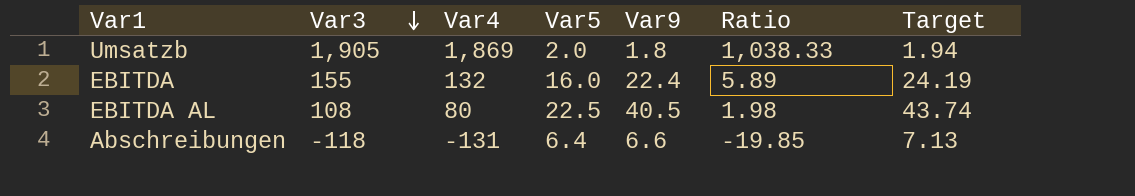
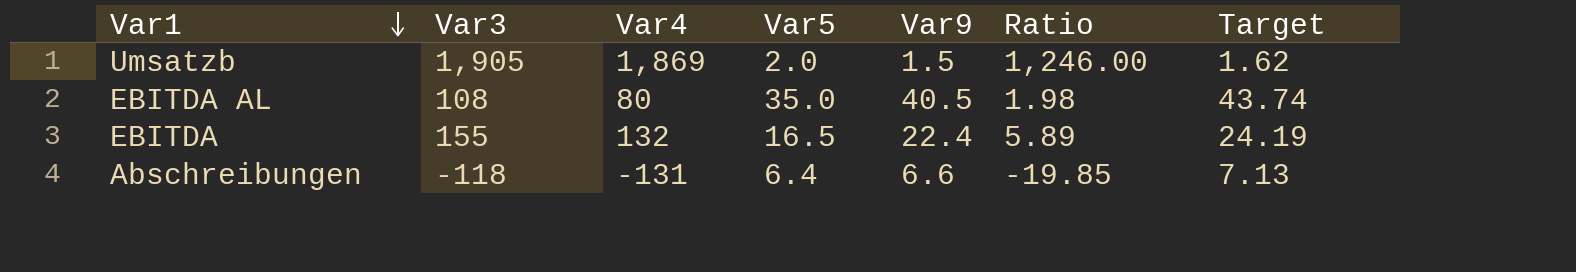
row order: Var3 descending -> Var1 descending
Umsatzb | Var9: 1.8 -> 1.5
Umsatzb | Ratio: 1,038.33 -> 1,246.00
Umsatzb | Target: 1.94 -> 1.62
EBITDA AL | Var5: 22.5 -> 35.0
EBITDA | Var5: 16.0 -> 16.5

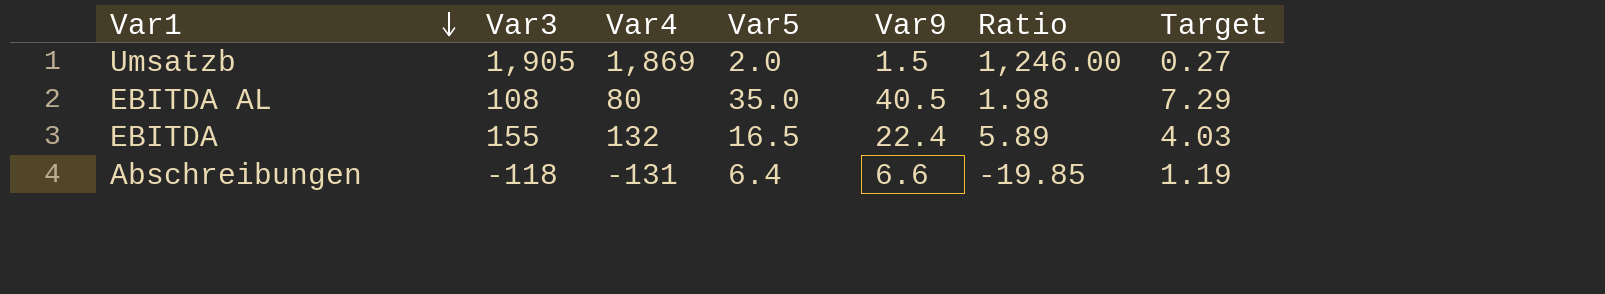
column Target | formula: [Var9] * 1.08 -> [Var9] * 0.18

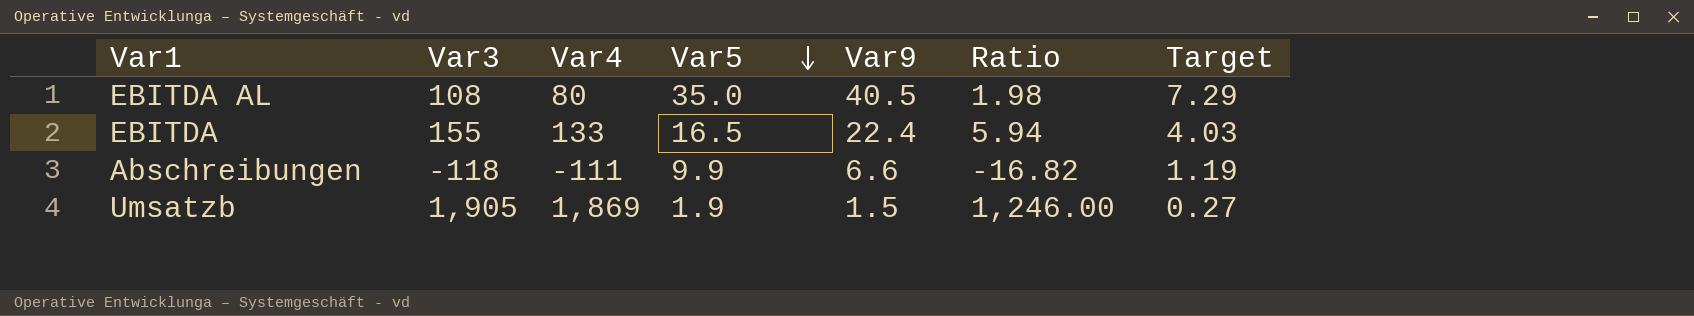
row order: Var1 descending -> Var5 descending
EBITDA | Var4: 132 -> 133
EBITDA | Ratio: 5.89 -> 5.94
Abschreibungen | Var4: -131 -> -111
Abschreibungen | Var5: 6.4 -> 9.9
Abschreibungen | Ratio: -19.85 -> -16.82
Umsatzb | Var5: 2.0 -> 1.9

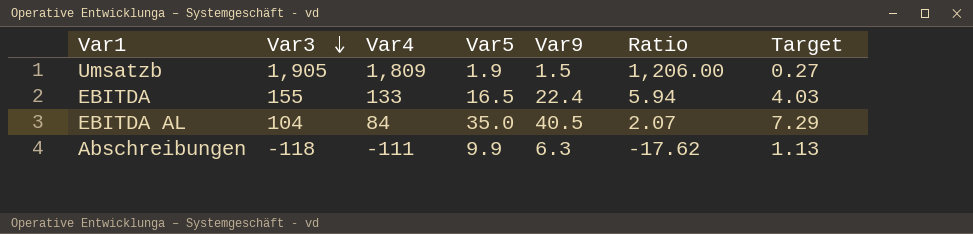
row order: Var5 descending -> Var3 descending
Umsatzb | Var4: 1,869 -> 1,809
Umsatzb | Ratio: 1,246.00 -> 1,206.00
EBITDA AL | Var3: 108 -> 104
EBITDA AL | Var4: 80 -> 84
EBITDA AL | Ratio: 1.98 -> 2.07
Abschreibungen | Var9: 6.6 -> 6.3
Abschreibungen | Ratio: -16.82 -> -17.62
Abschreibungen | Target: 1.19 -> 1.13

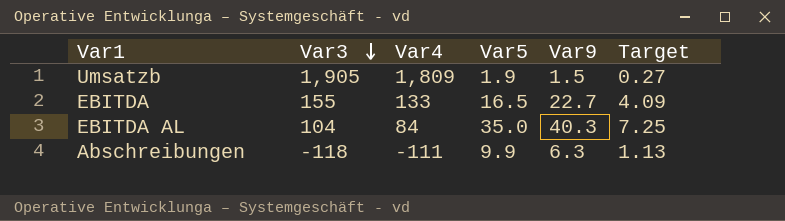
column Ratio | formula: [Var4] / [Var9] -> none
EBITDA | Var9: 22.4 -> 22.7
EBITDA | Target: 4.03 -> 4.09
EBITDA AL | Var9: 40.5 -> 40.3
EBITDA AL | Target: 7.29 -> 7.25

